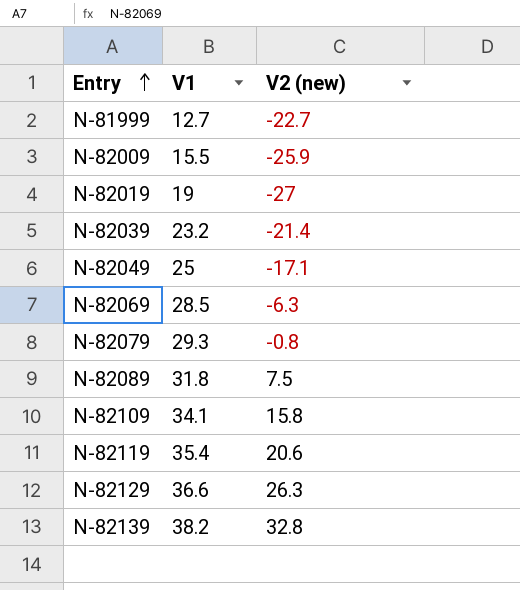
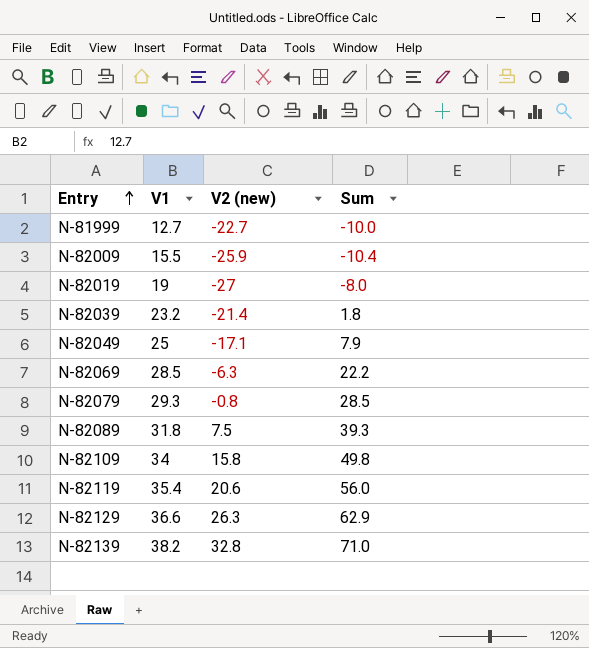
column Sum | formula: none -> [V1] + [V2 (new)]
N-82109 | V1: 34.1 -> 34

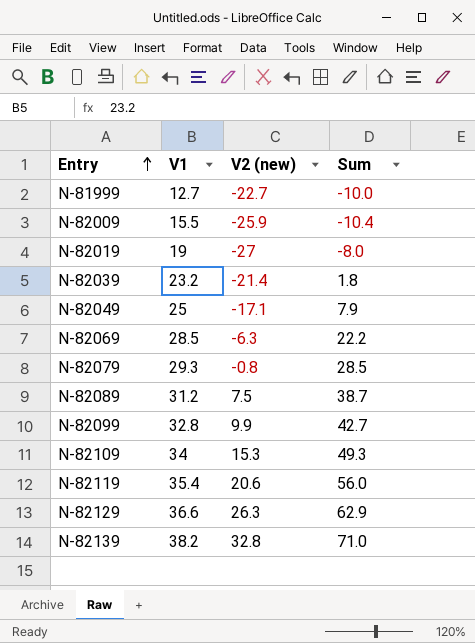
N-82089 | V1: 31.8 -> 31.2
N-82089 | Sum: 39.3 -> 38.7
row N-82099: none -> 32.8 | 9.9 | 42.7
N-82109 | V2 (new): 15.8 -> 15.3
N-82109 | Sum: 49.8 -> 49.3

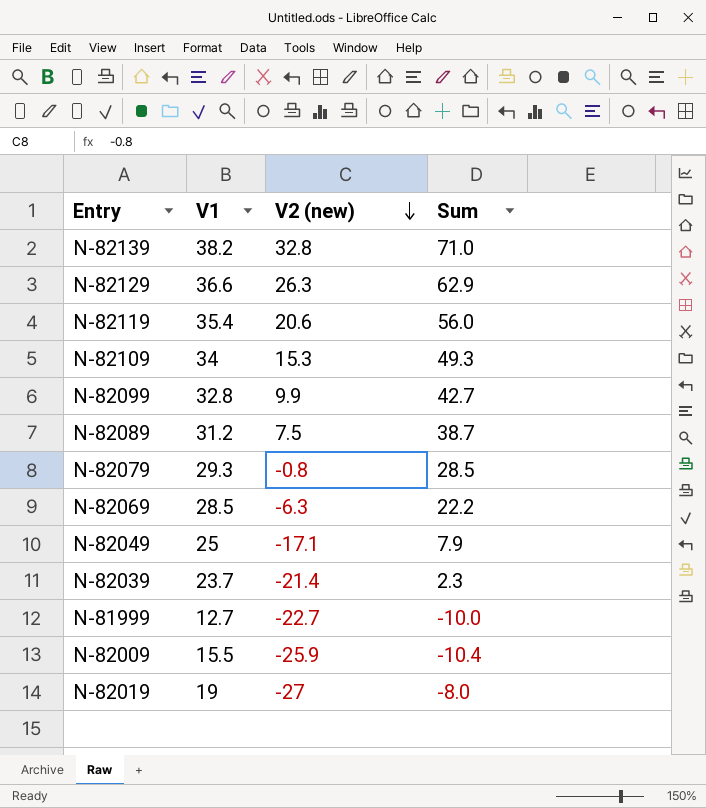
row order: Entry ascending -> V2 (new) descending
N-82039 | V1: 23.2 -> 23.7
N-82039 | Sum: 1.8 -> 2.3

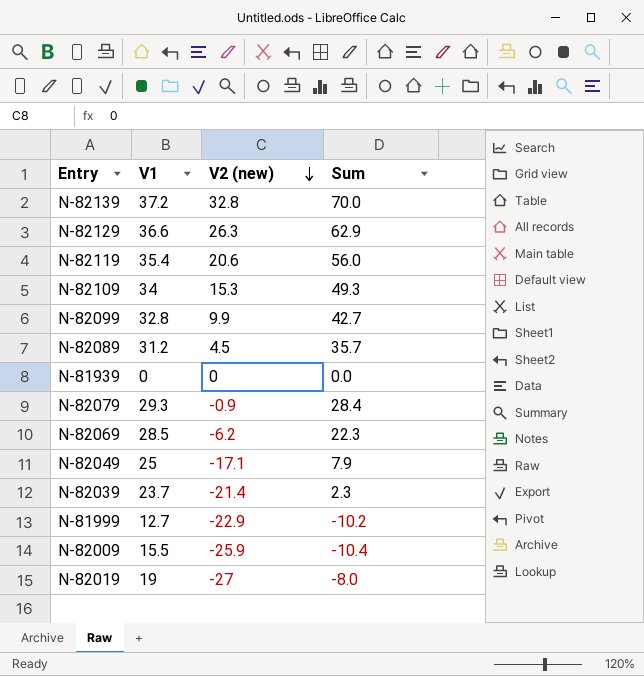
N-82139 | V1: 38.2 -> 37.2
N-82139 | Sum: 71.0 -> 70.0
N-82089 | V2 (new): 7.5 -> 4.5
N-82089 | Sum: 38.7 -> 35.7
row N-81939: none -> 0 | 0 | 0.0
N-82079 | V2 (new): -0.8 -> -0.9
N-82079 | Sum: 28.5 -> 28.4
N-82069 | V2 (new): -6.3 -> -6.2
N-82069 | Sum: 22.2 -> 22.3
N-81999 | V2 (new): -22.7 -> -22.9
N-81999 | Sum: -10.0 -> -10.2

